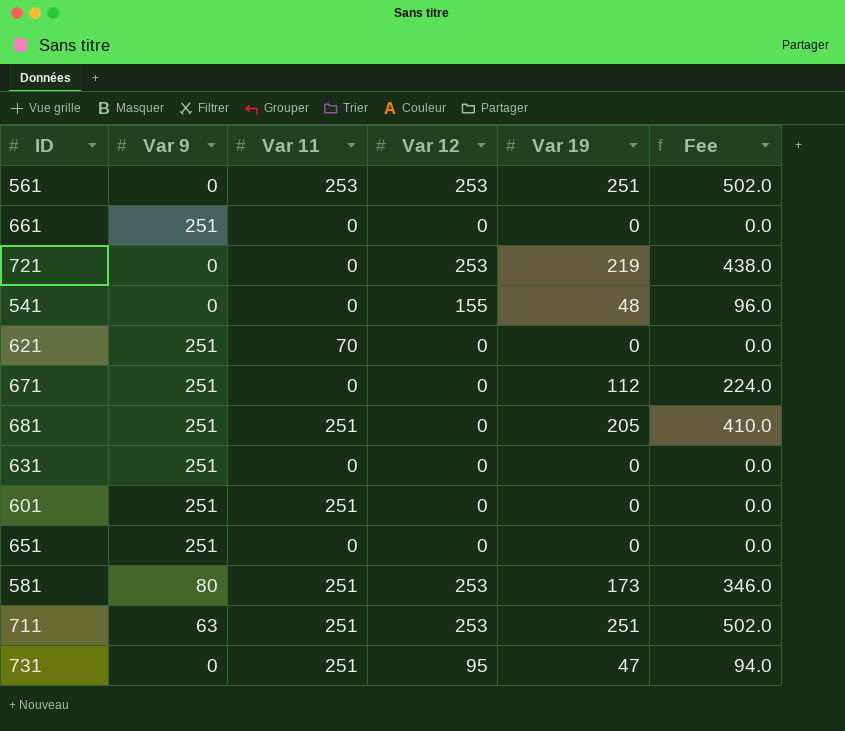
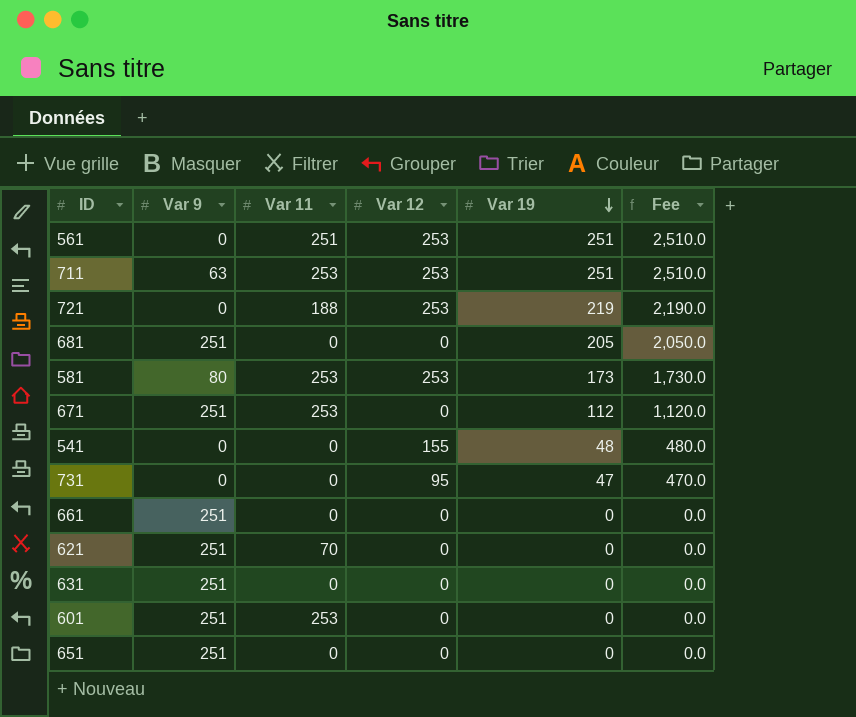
row order: none -> Var 19 descending
column Fee | formula: [Var 19] * 2 -> [Var 19] * 10
561 | Var 11: 253 -> 251
711 | Var 11: 251 -> 253
721 | Var 11: 0 -> 188
681 | Var 11: 251 -> 0
581 | Var 11: 251 -> 253
671 | Var 11: 0 -> 253
731 | Var 11: 251 -> 0
601 | Var 11: 251 -> 253

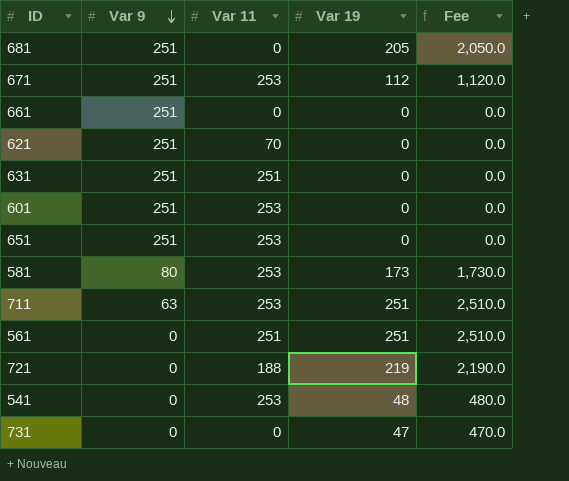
row order: Var 19 descending -> Var 9 descending
column Var 12 | position: 4 -> none
631 | Var 11: 0 -> 251
651 | Var 11: 0 -> 253
541 | Var 11: 0 -> 253

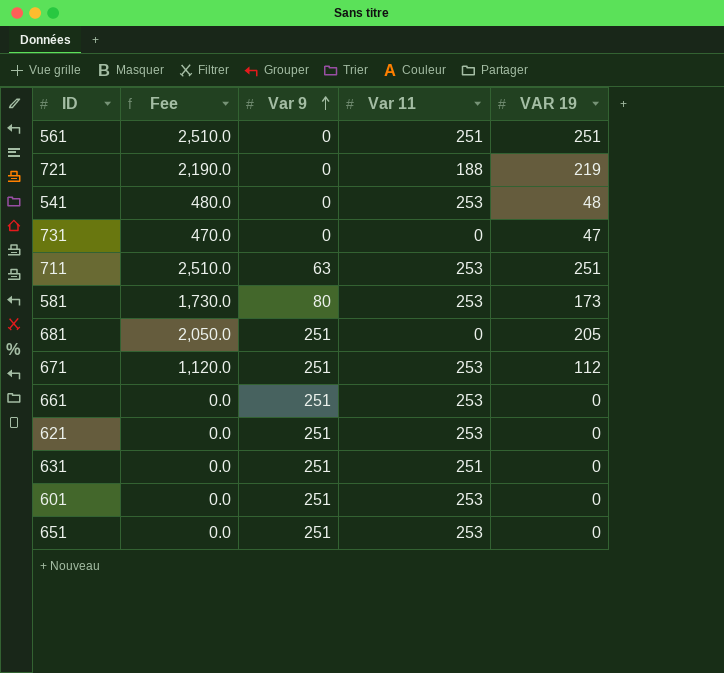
row order: Var 9 descending -> Var 9 ascending
column Fee | position: 5 -> 2
column name: Var 19 -> VAR 19
661 | Var 11: 0 -> 253
621 | Var 11: 70 -> 253

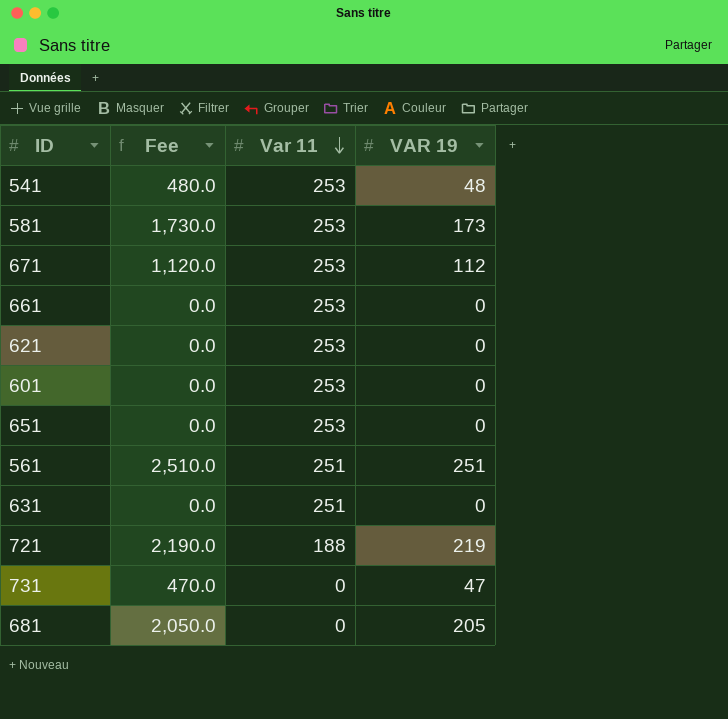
row order: Var 9 ascending -> Var 11 descending
column Var 9 | position: 3 -> none
row 711: 2,510.0 | 63 | 253 | 251 -> none

